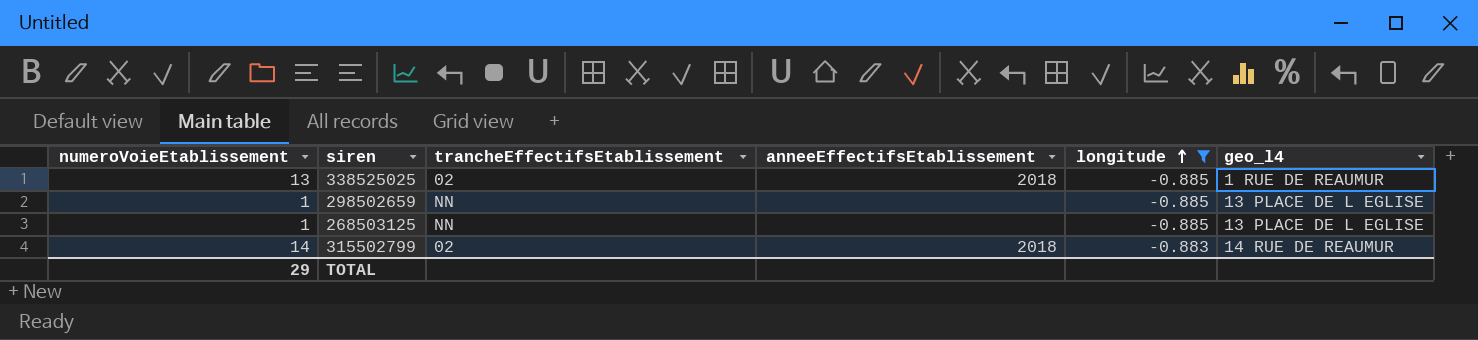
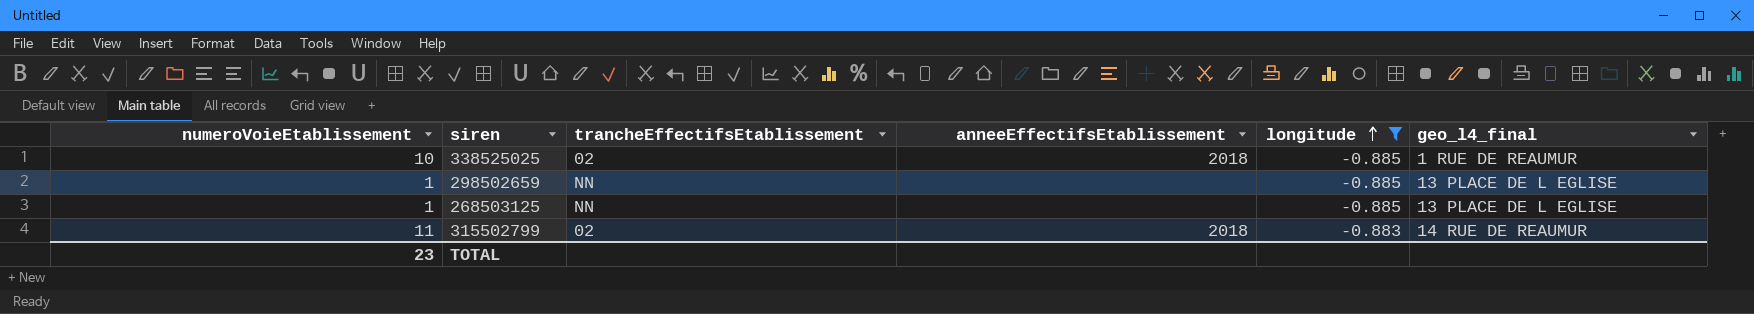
column name: geo_l4 -> geo_l4_final
338525025 | numeroVoieEtablissement: 13 -> 10
315502799 | numeroVoieEtablissement: 14 -> 11
TOTAL | numeroVoieEtablissement: 29 -> 23

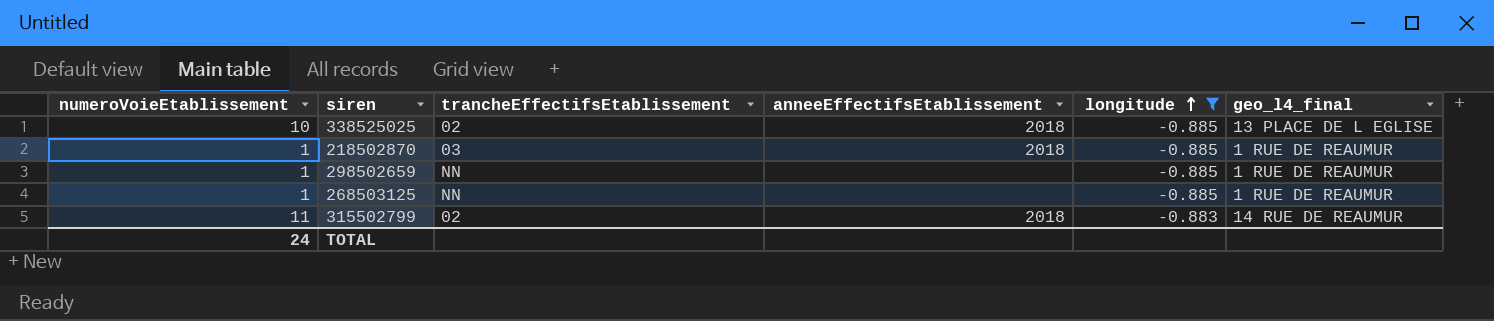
338525025 | geo_l4_final: 1 RUE DE REAUMUR -> 13 PLACE DE L EGLISE
row 218502870: none -> 1 | 03 | 2018 | -0.885 | 1 RUE DE REAUMUR
298502659 | geo_l4_final: 13 PLACE DE L EGLISE -> 1 RUE DE REAUMUR
268503125 | geo_l4_final: 13 PLACE DE L EGLISE -> 1 RUE DE REAUMUR
TOTAL | numeroVoieEtablissement: 23 -> 24

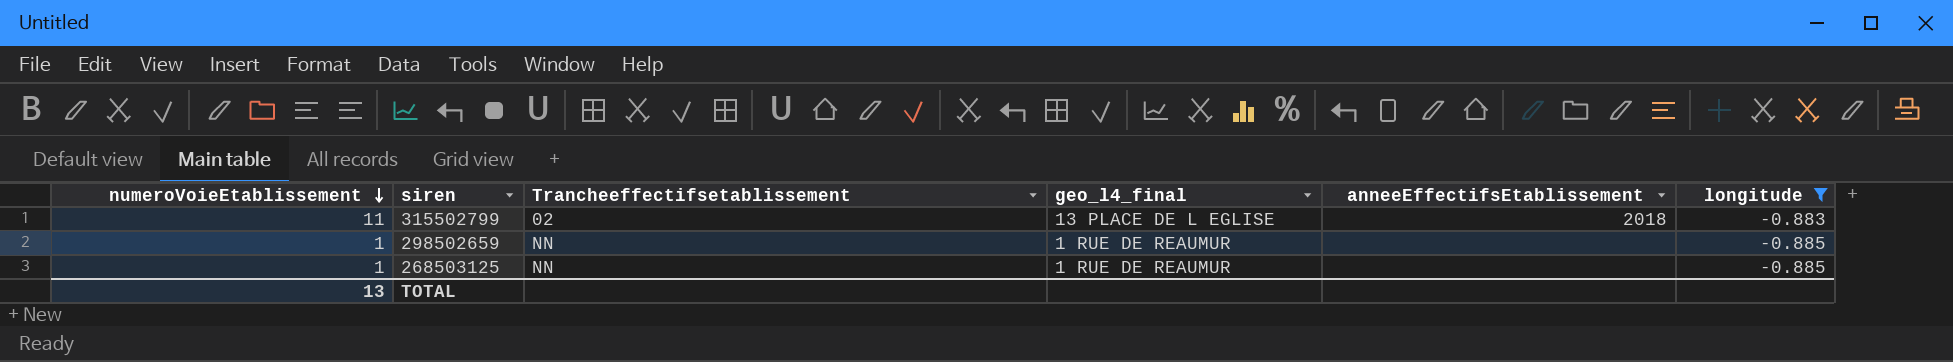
row order: longitude ascending -> numeroVoieEtablissement descending
column name: trancheEffectifsEtablissement -> Trancheeffectifsetablissement
column geo_l4_final | position: 6 -> 4
row 338525025: 10 | 02 | 2018 | -0.885 | 13 PLACE DE L EGLISE -> none
row 218502870: 1 | 03 | 2018 | -0.885 | 1 RUE DE REAUMUR -> none
315502799 | geo_l4_final: 14 RUE DE REAUMUR -> 13 PLACE DE L EGLISE
TOTAL | numeroVoieEtablissement: 24 -> 13

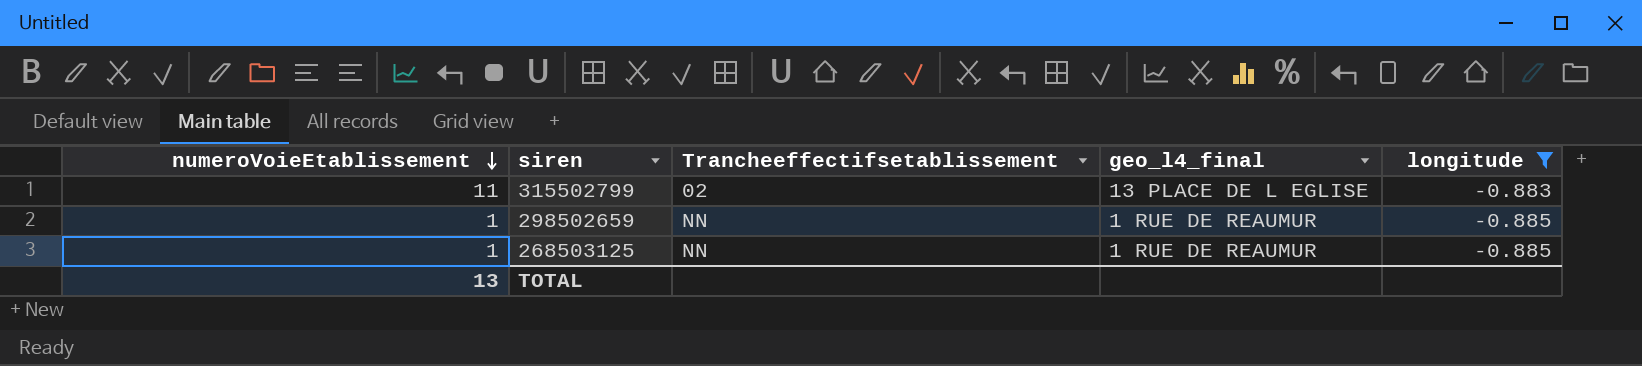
column anneeEffectifsEtablissement | position: 5 -> none

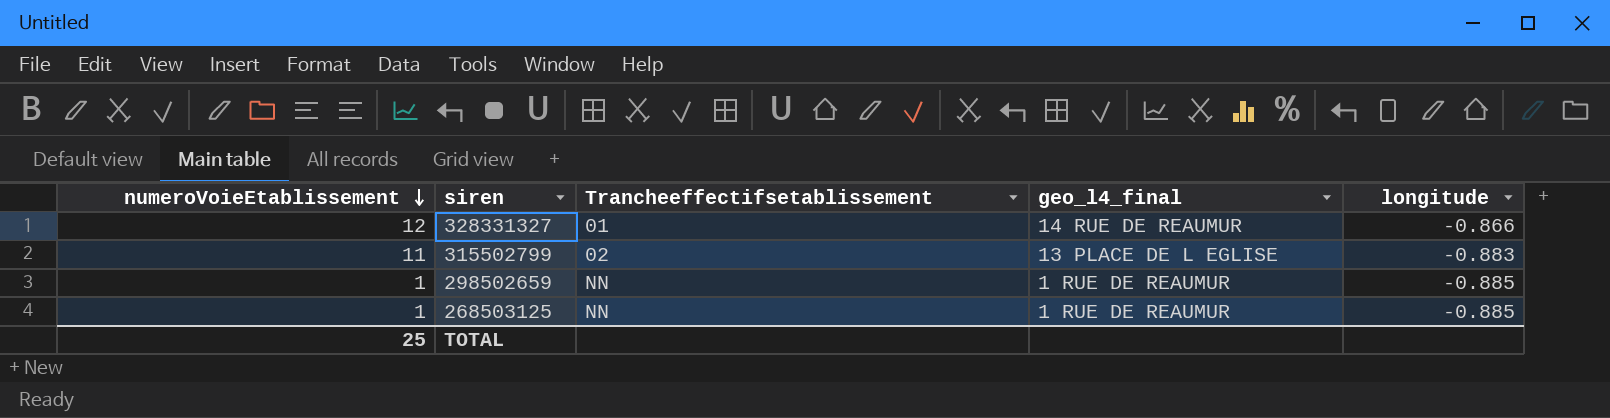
filter: longitude != -0.866 -> none
TOTAL | numeroVoieEtablissement: 13 -> 25

